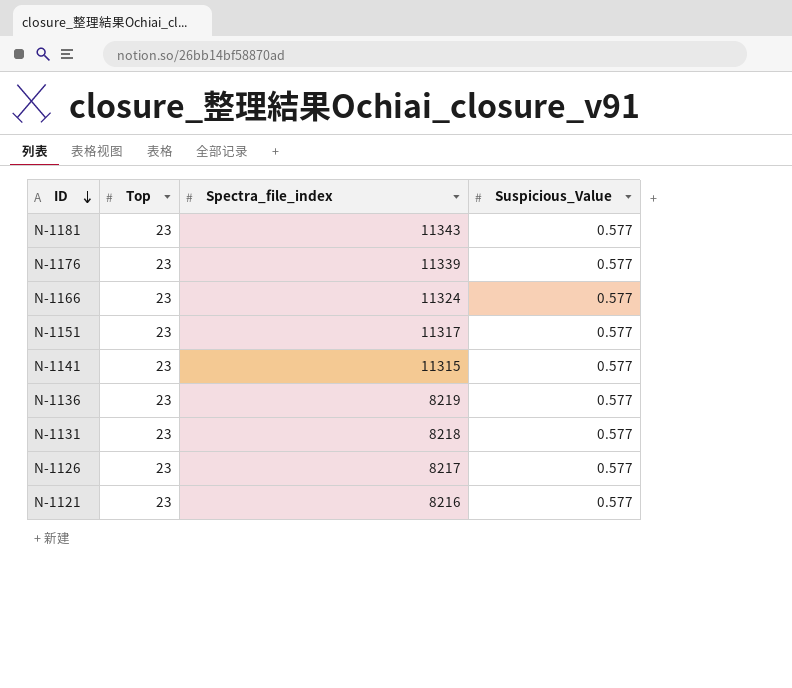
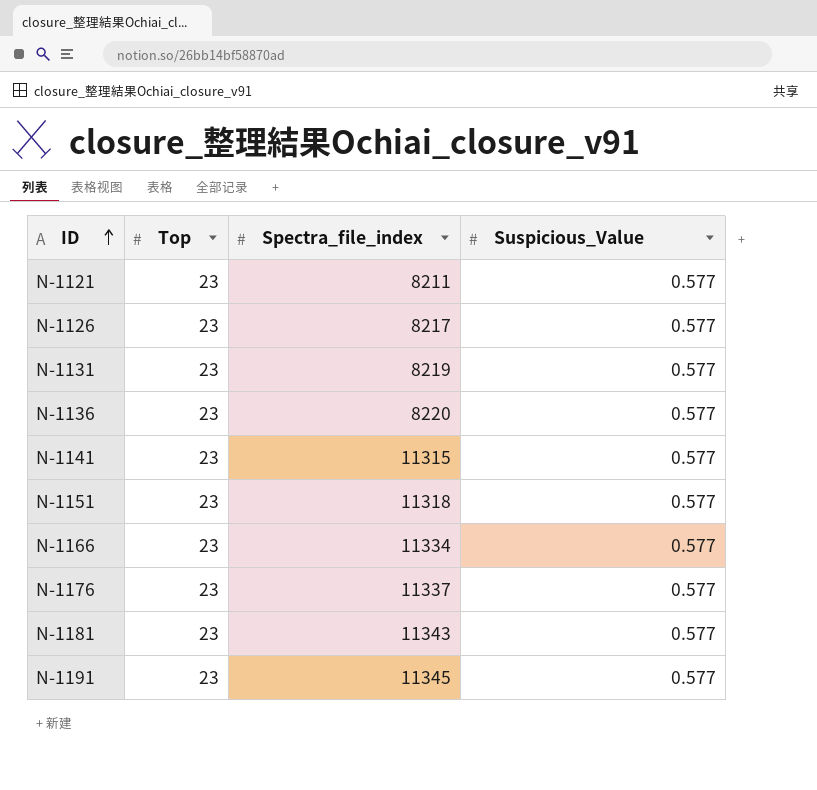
row order: ID descending -> ID ascending
N-1121 | Spectra_file_index: 8216 -> 8211
N-1131 | Spectra_file_index: 8218 -> 8219
N-1136 | Spectra_file_index: 8219 -> 8220
N-1151 | Spectra_file_index: 11317 -> 11318
N-1166 | Spectra_file_index: 11324 -> 11334
N-1176 | Spectra_file_index: 11339 -> 11337
row N-1191: none -> 23 | 11345 | 0.577

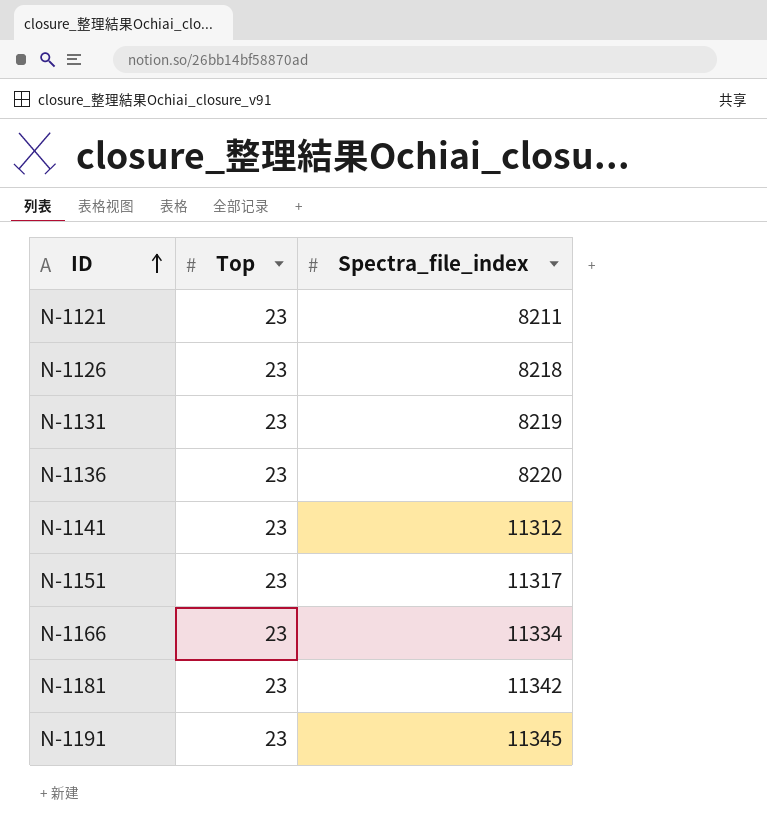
column Suspicious_Value | position: 4 -> none
row N-1176: 23 | 11337 | 0.577 -> none
N-1126 | Spectra_file_index: 8217 -> 8218
N-1141 | Spectra_file_index: 11315 -> 11312
N-1151 | Spectra_file_index: 11318 -> 11317
N-1181 | Spectra_file_index: 11343 -> 11342

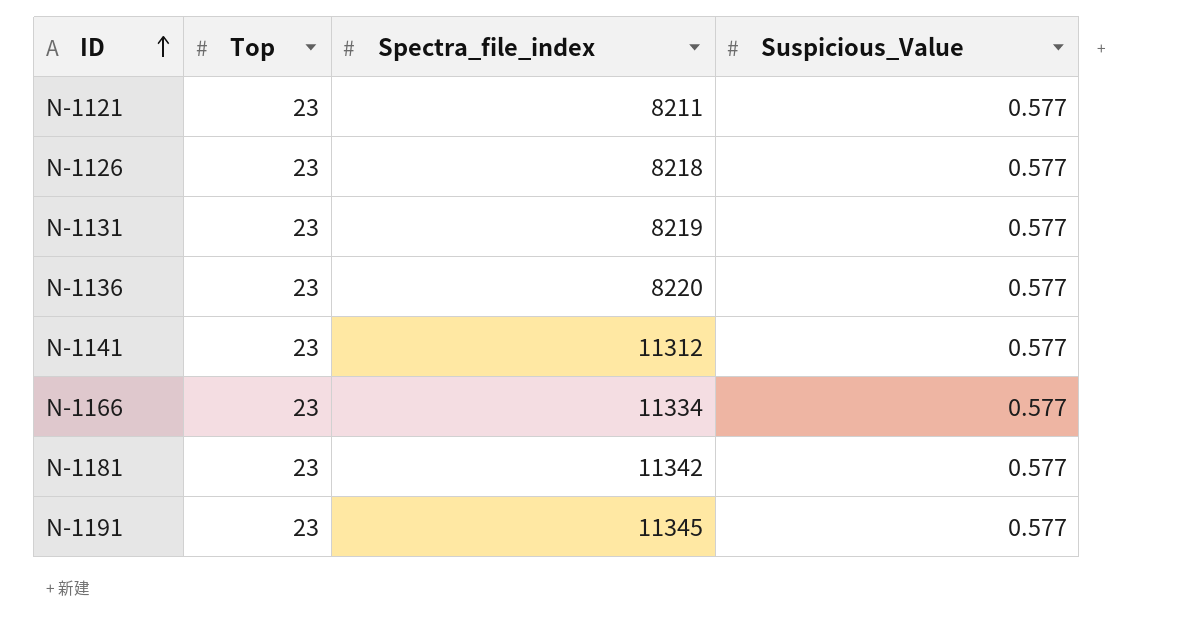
column Suspicious_Value | position: none -> 4
row N-1151: 23 | 11317 -> none

